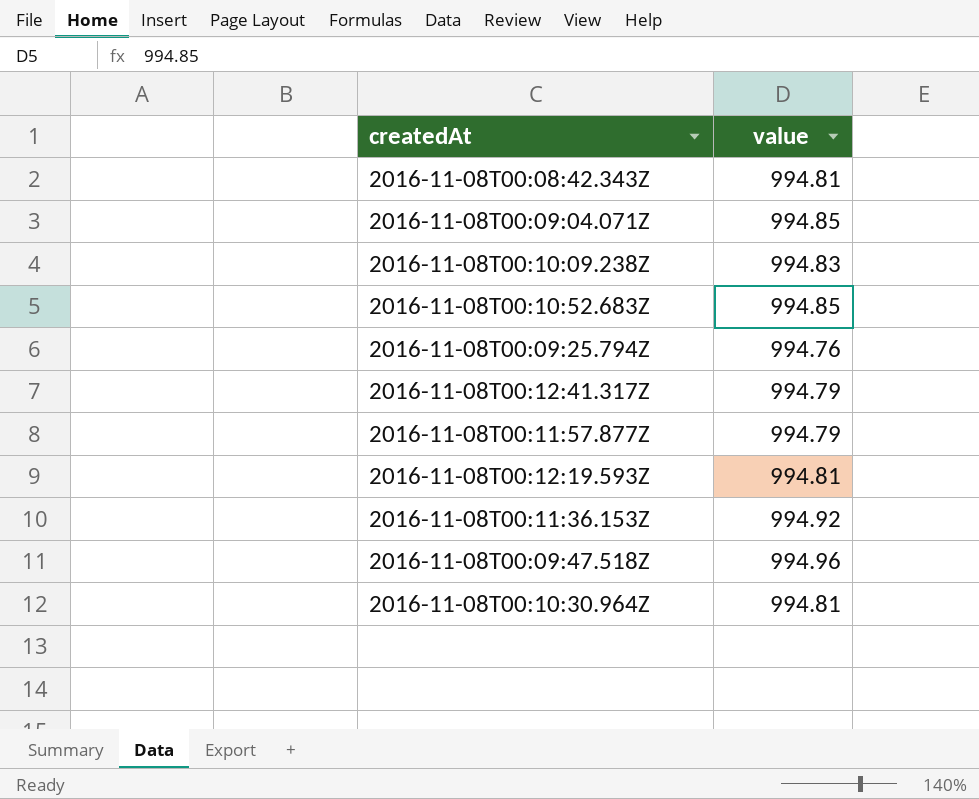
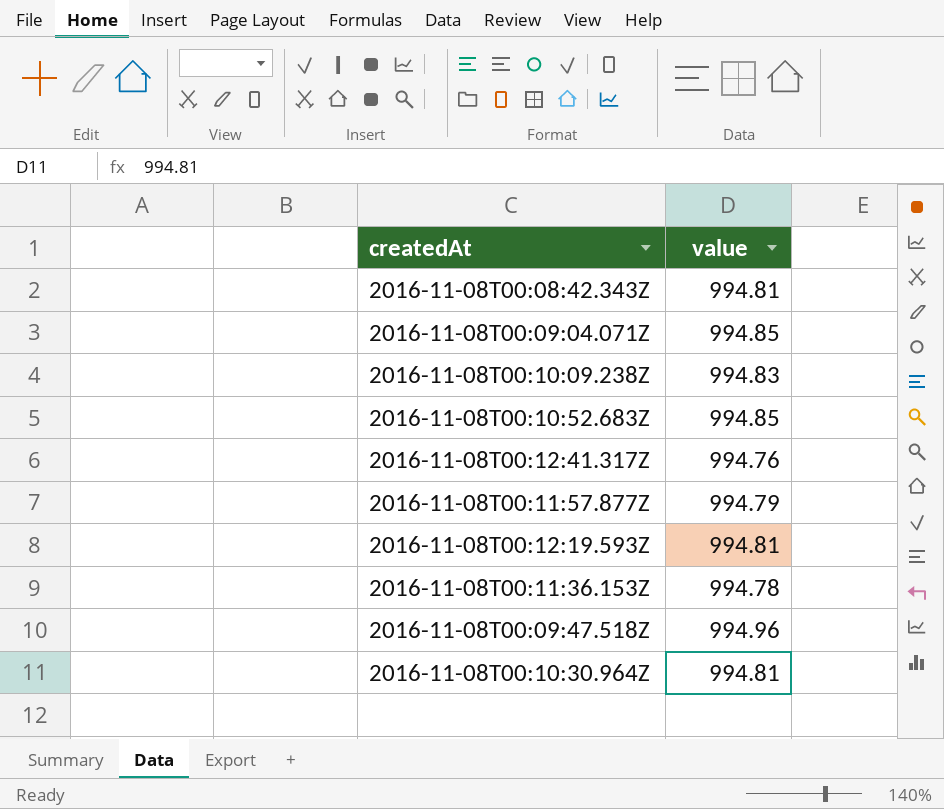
row 2016-11-08T00:09:25.794Z: 994.76 -> none
2016-11-08T00:12:41.317Z | value: 994.79 -> 994.76
2016-11-08T00:11:36.153Z | value: 994.92 -> 994.78

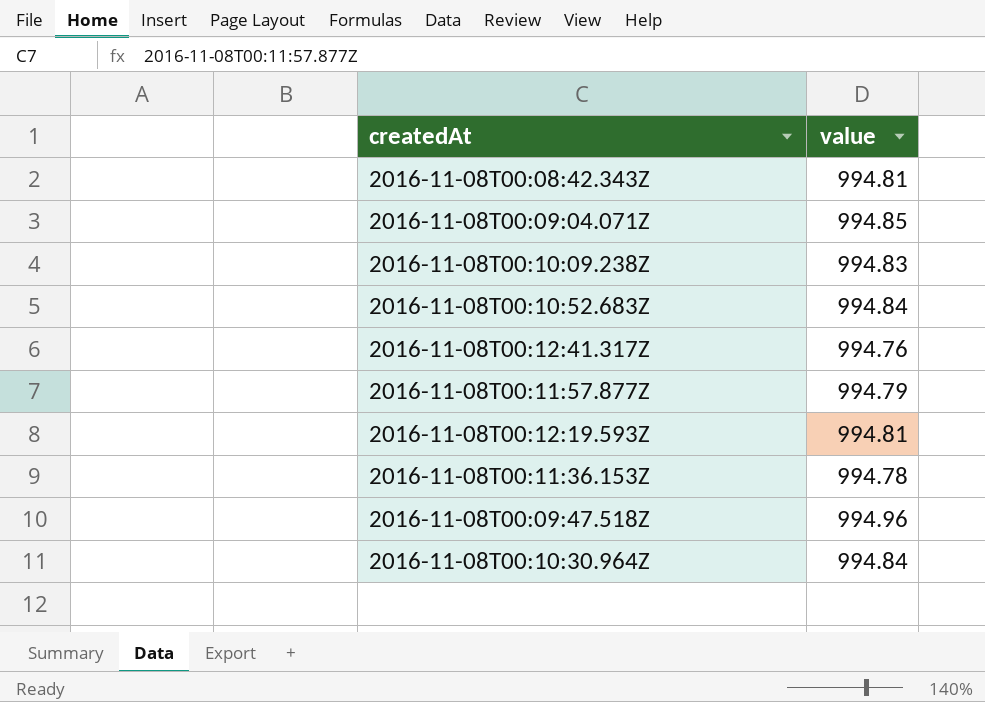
2016-11-08T00:10:52.683Z | value: 994.85 -> 994.84
2016-11-08T00:10:30.964Z | value: 994.81 -> 994.84

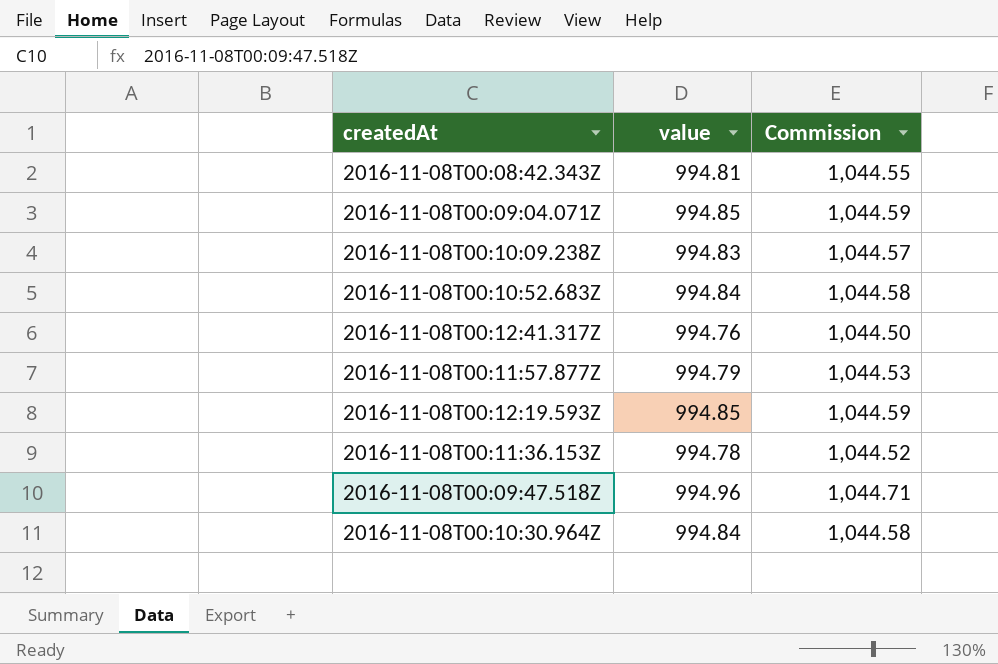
column Commission | formula: none -> [value] * 1.05
2016-11-08T00:12:19.593Z | value: 994.81 -> 994.85

